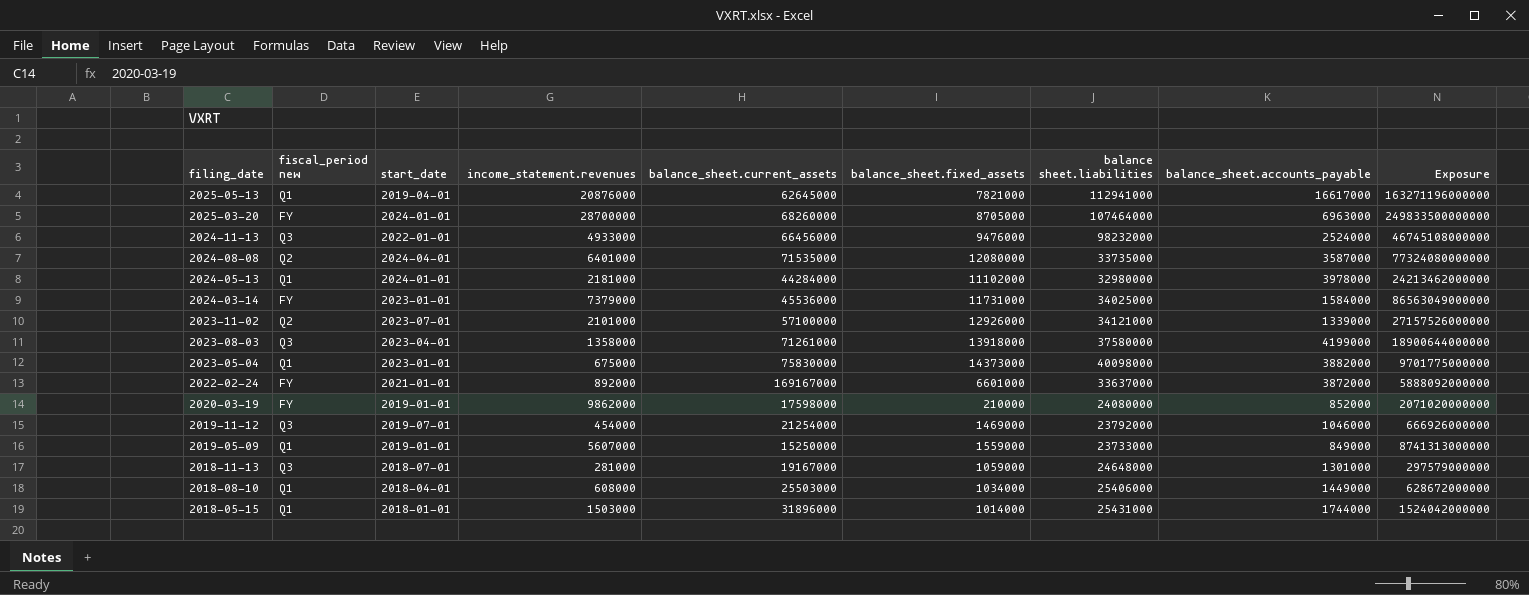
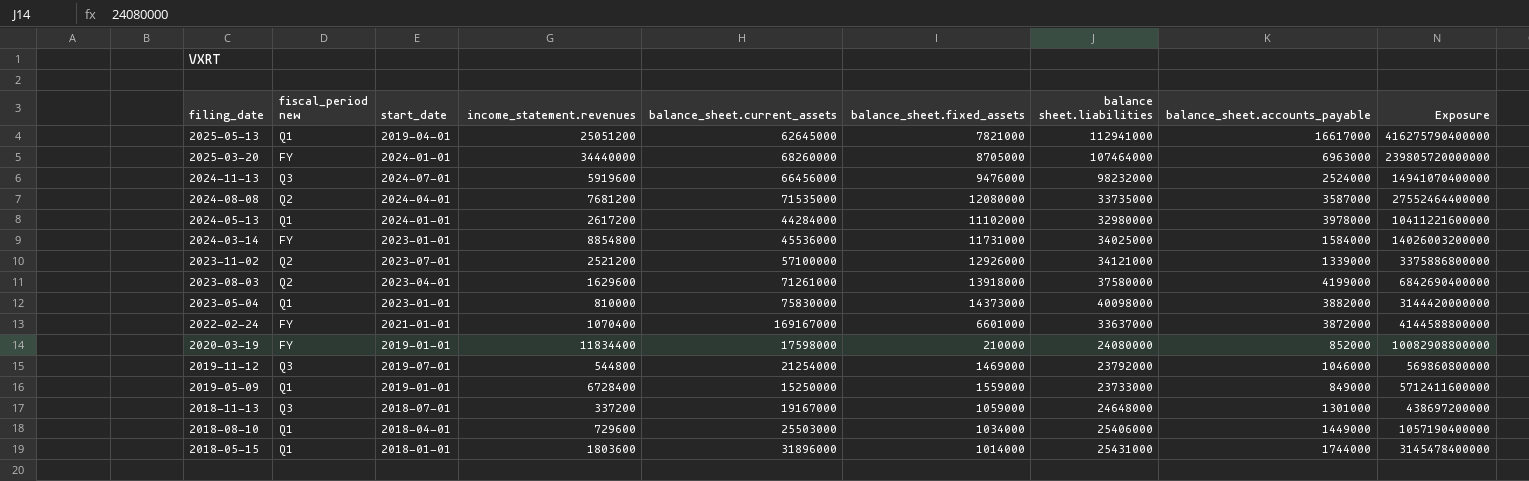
column Exposure | formula: [income_statement.revenues] * [balance_sheet.fixed_assets] -> [income_statement.revenues] * [balance_sheet.accounts_payable]
2025-05-13 | income_statement.revenues: 20876000 -> 25051200
2025-03-20 | income_statement.revenues: 28700000 -> 34440000
2024-11-13 | start_date: 2022-01-01 -> 2024-07-01
2024-11-13 | income_statement.revenues: 4933000 -> 5919600
2024-08-08 | income_statement.revenues: 6401000 -> 7681200
2024-05-13 | income_statement.revenues: 2181000 -> 2617200
2024-03-14 | income_statement.revenues: 7379000 -> 8854800
2023-11-02 | income_statement.revenues: 2101000 -> 2521200
2023-08-03 | fiscal_period new: Q3 -> Q2
2023-08-03 | income_statement.revenues: 1358000 -> 1629600
2023-05-04 | income_statement.revenues: 675000 -> 810000
2022-02-24 | income_statement.revenues: 892000 -> 1070400
2020-03-19 | income_statement.revenues: 9862000 -> 11834400
2019-11-12 | income_statement.revenues: 454000 -> 544800
2019-05-09 | income_statement.revenues: 5607000 -> 6728400
2018-11-13 | income_statement.revenues: 281000 -> 337200
2018-08-10 | income_statement.revenues: 608000 -> 729600
2018-05-15 | income_statement.revenues: 1503000 -> 1803600

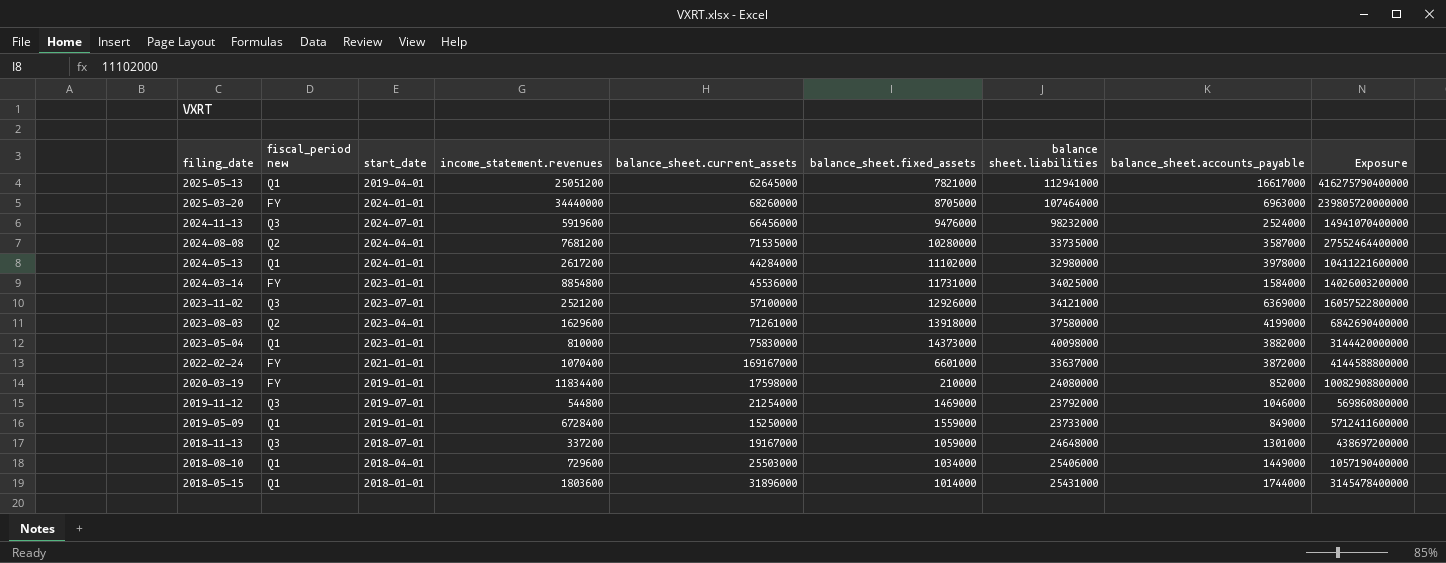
2024-08-08 | balance_sheet.fixed_assets: 12080000 -> 10280000
2023-11-02 | fiscal_period new: Q2 -> Q3
2023-11-02 | balance_sheet.accounts_payable: 1339000 -> 6369000
2023-11-02 | Exposure: 3375886800000 -> 16057522800000

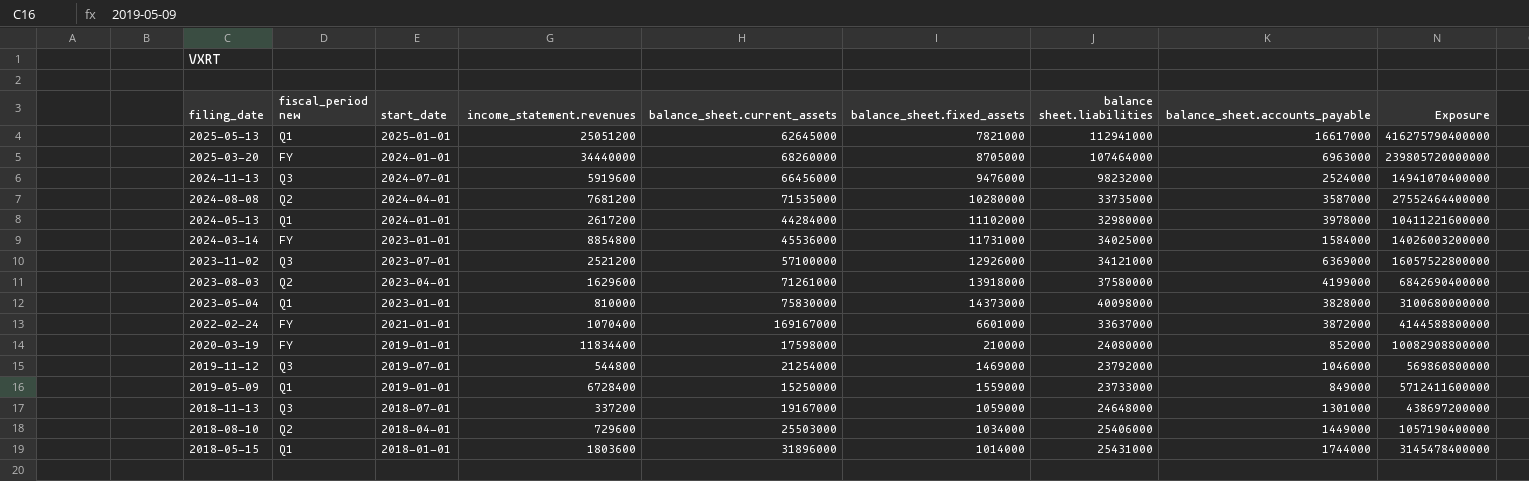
2025-05-13 | start_date: 2019-04-01 -> 2025-01-01
2023-05-04 | balance_sheet.accounts_payable: 3882000 -> 3828000
2023-05-04 | Exposure: 3144420000000 -> 3100680000000
2018-08-10 | fiscal_period new: Q1 -> Q2

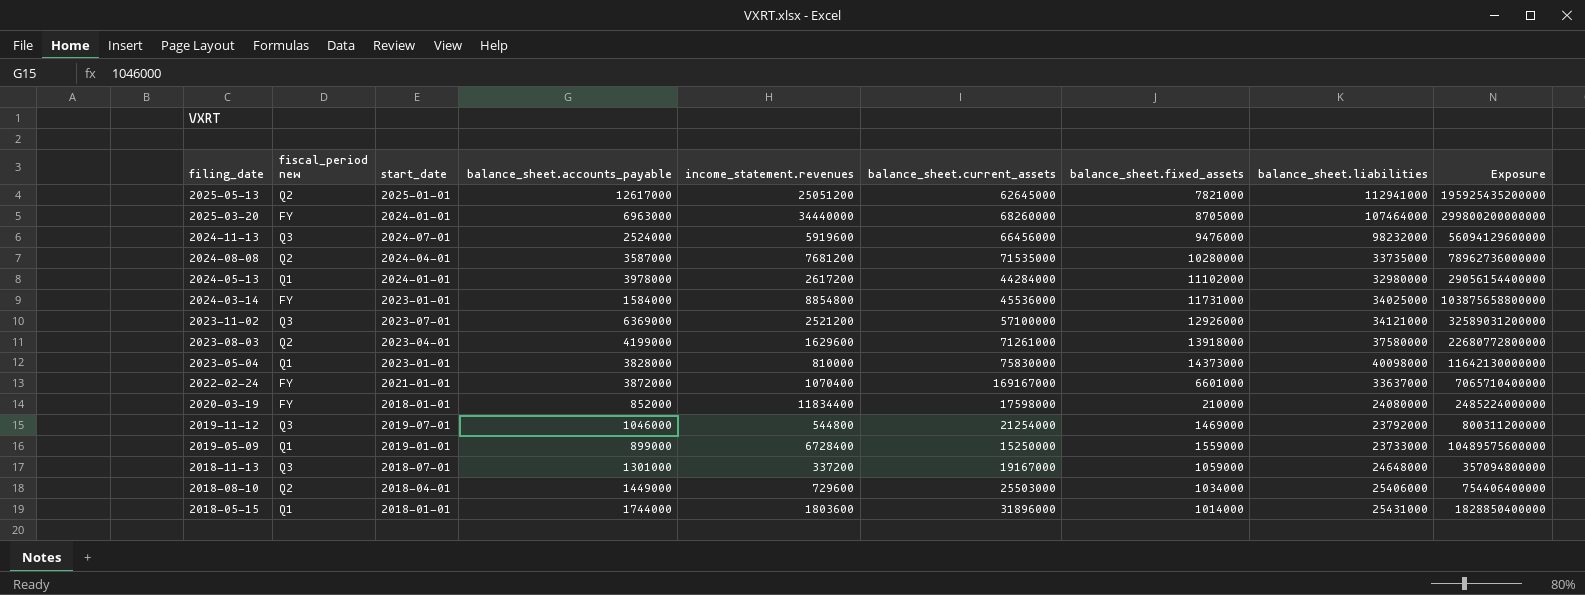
column balance_sheet.accounts_payable | position: 8 -> 4
column name: balance sheet.liabilities -> balance_sheet.liabilities
column Exposure | formula: [income_statement.revenues] * [balance_sheet.accounts_payable] -> [income_statement.revenues] * [balance_sheet.fixed_assets]
2025-05-13 | fiscal_period new: Q1 -> Q2
2025-05-13 | balance_sheet.accounts_payable: 16617000 -> 12617000
2020-03-19 | start_date: 2019-01-01 -> 2018-01-01
2019-05-09 | balance_sheet.accounts_payable: 849000 -> 899000

